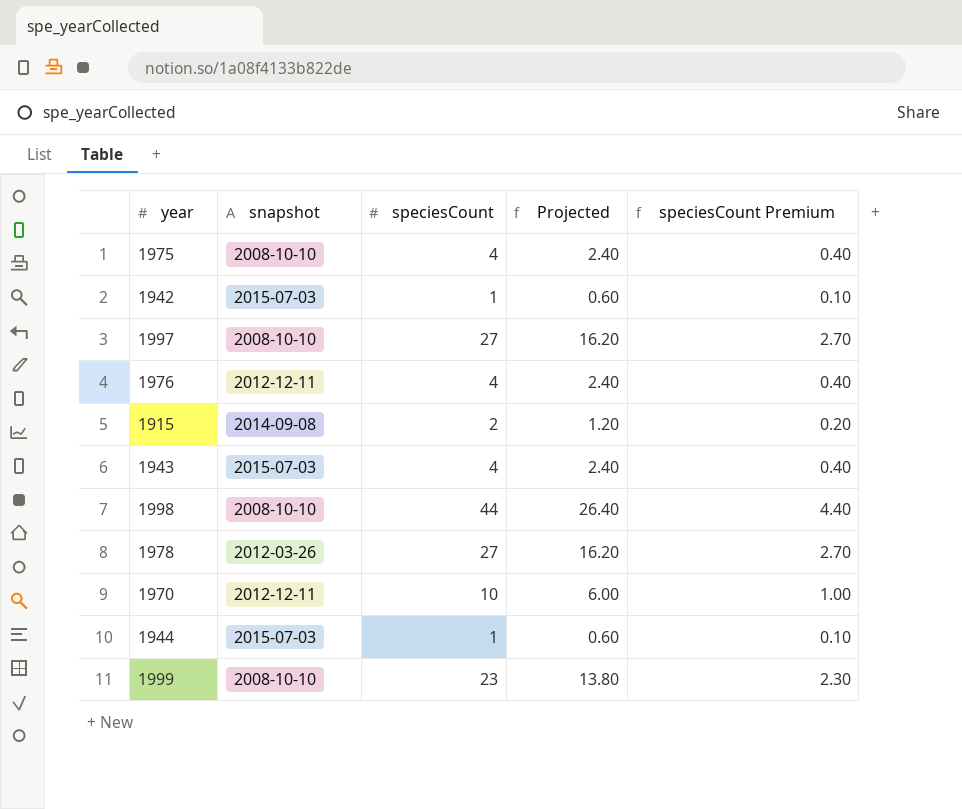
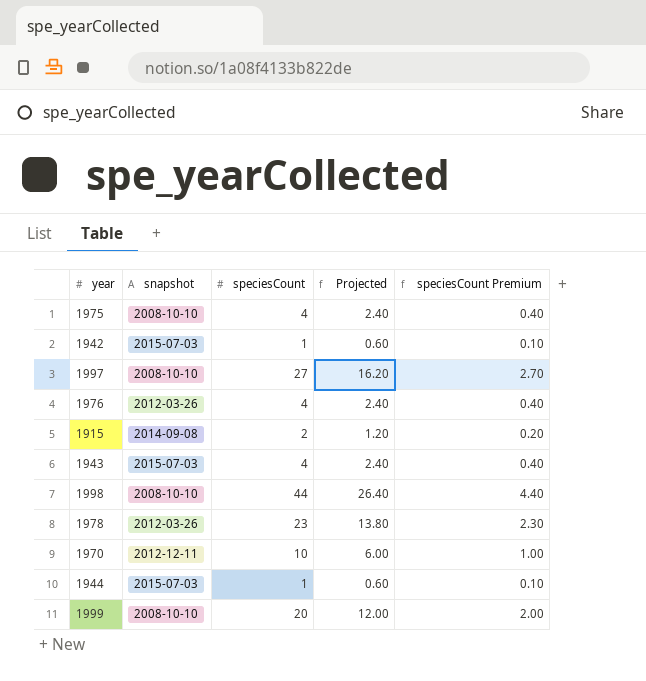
1976 | snapshot: 2012-12-11 -> 2012-03-26
1978 | speciesCount: 27 -> 23
1978 | Projected: 16.20 -> 13.80
1978 | speciesCount Premium: 2.70 -> 2.30
1999 | speciesCount: 23 -> 20
1999 | Projected: 13.80 -> 12.00
1999 | speciesCount Premium: 2.30 -> 2.00

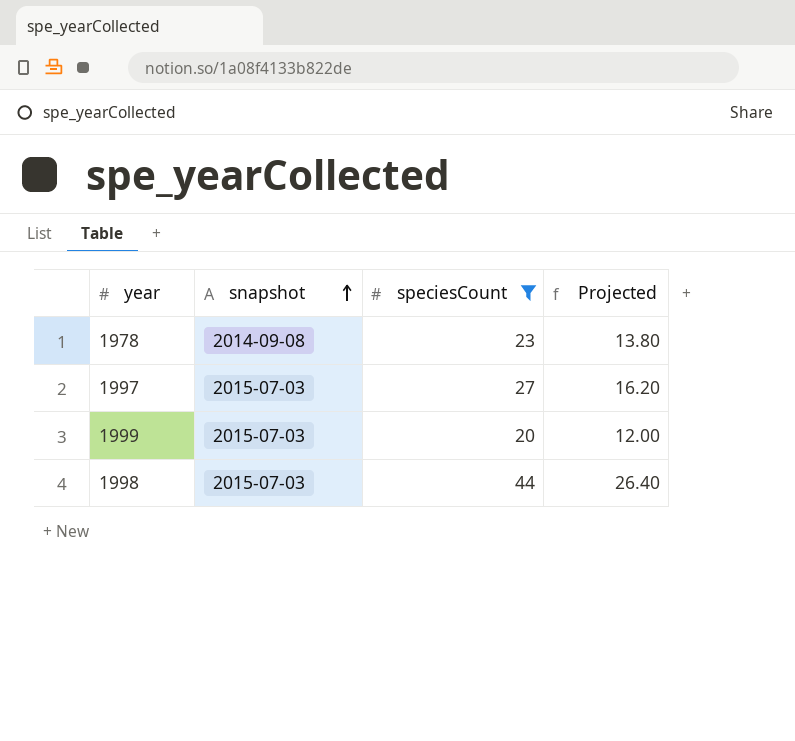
filter: none -> speciesCount >= 20
row order: none -> snapshot ascending
column speciesCount Premium | formula: [speciesCount] * 0.1 -> none
1978 | snapshot: 2012-03-26 -> 2014-09-08
1997 | snapshot: 2008-10-10 -> 2015-07-03
1999 | snapshot: 2008-10-10 -> 2015-07-03
1998 | snapshot: 2008-10-10 -> 2015-07-03

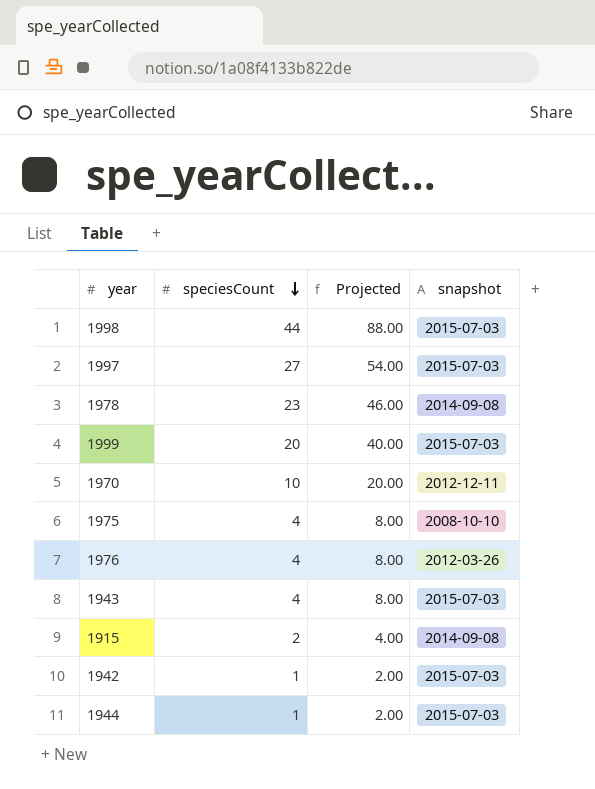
filter: speciesCount >= 20 -> none
row order: snapshot ascending -> speciesCount descending
column Projected | formula: [speciesCount] * 0.6 -> [speciesCount] * 2
column snapshot | position: 2 -> 4

